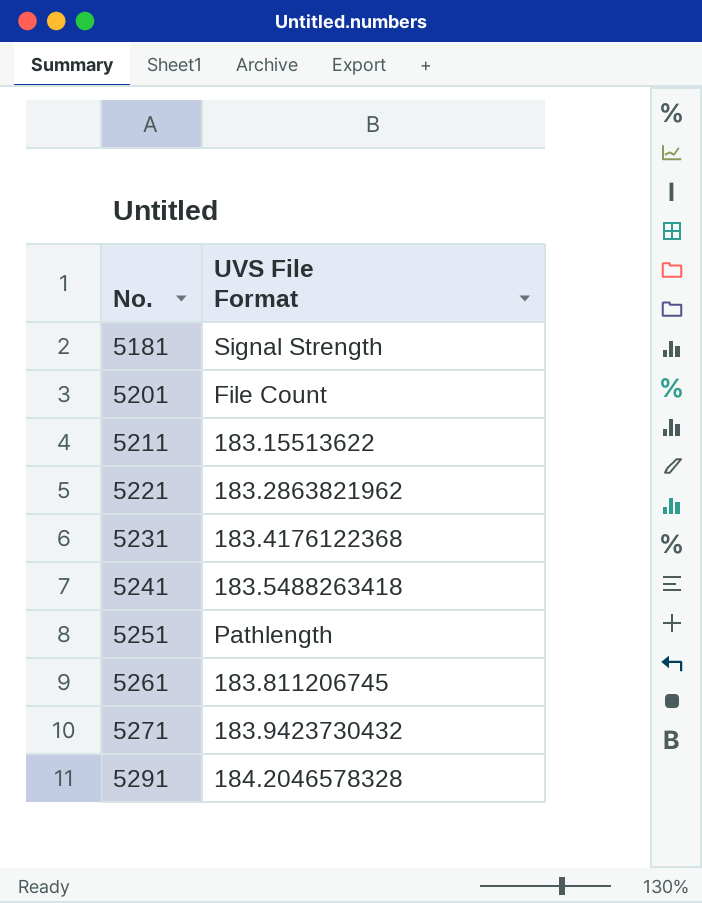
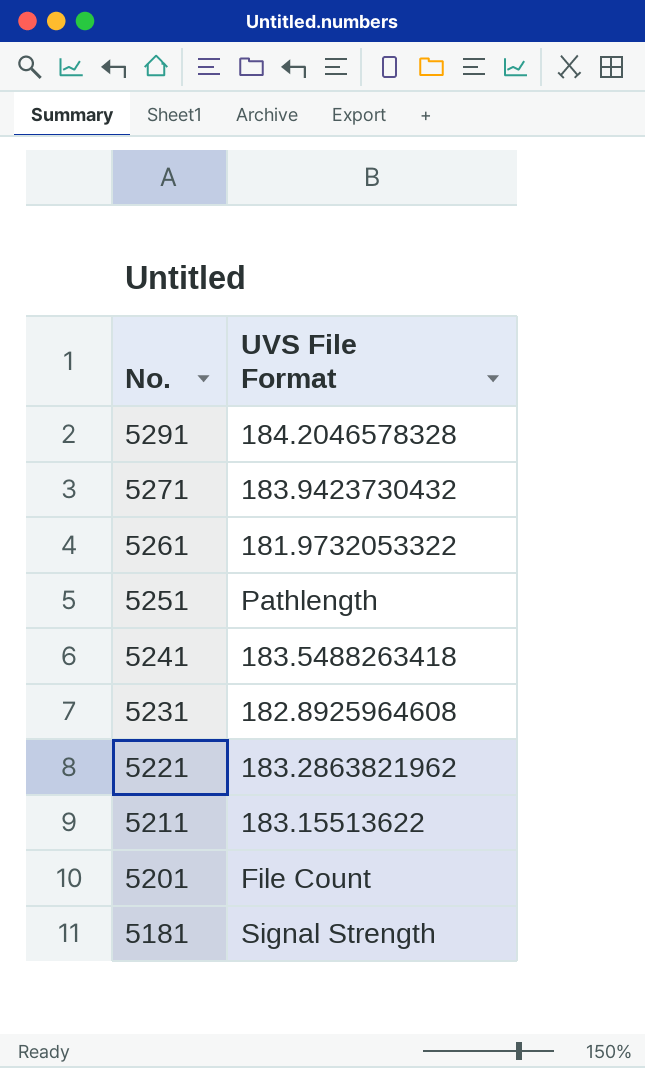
row order: No. ascending -> No. descending
5261 | UVS File Format: 183.811206745 -> 181.9732053322
5231 | UVS File Format: 183.4176122368 -> 182.8925964608

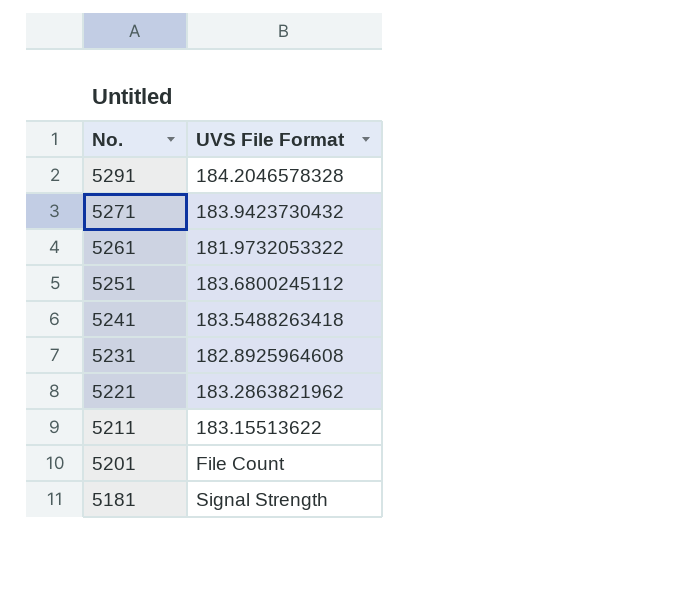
5251 | UVS File Format: Pathlength -> 183.6800245112

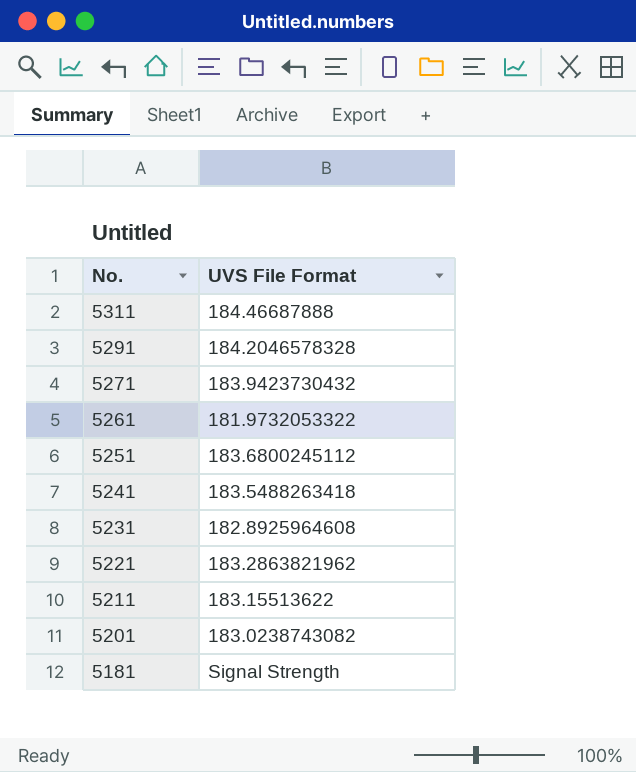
row 5311: none -> 184.46687888
5201 | UVS File Format: File Count -> 183.0238743082

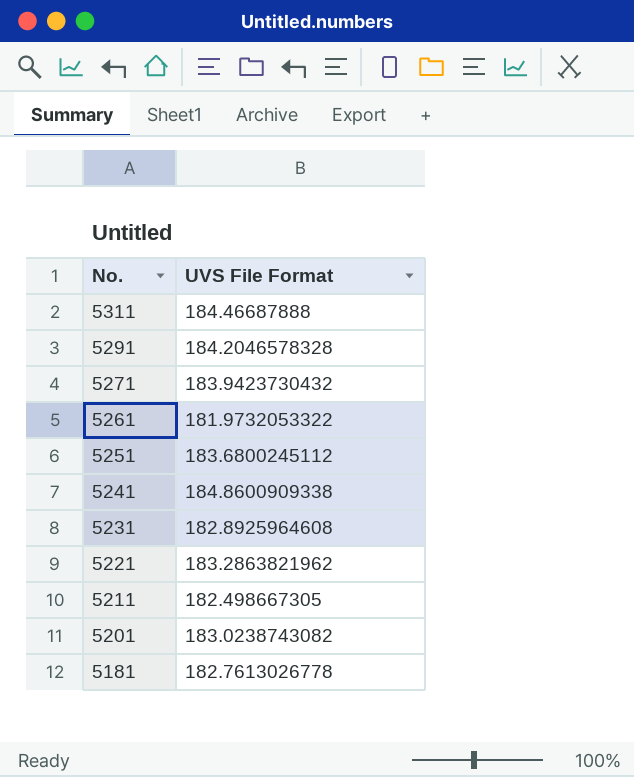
5241 | UVS File Format: 183.5488263418 -> 184.8600909338
5211 | UVS File Format: 183.15513622 -> 182.498667305
5181 | UVS File Format: Signal Strength -> 182.7613026778

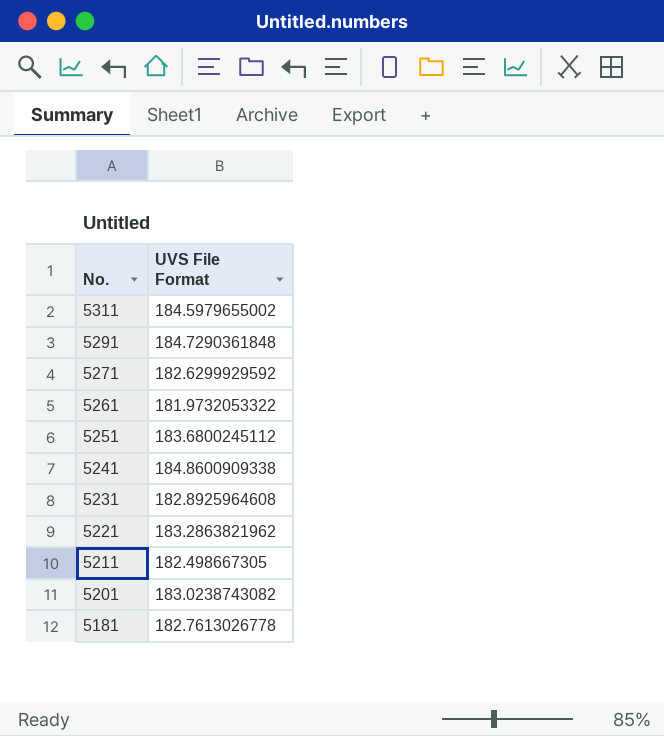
5311 | UVS File Format: 184.46687888 -> 184.5979655002
5291 | UVS File Format: 184.2046578328 -> 184.7290361848
5271 | UVS File Format: 183.9423730432 -> 182.6299929592

